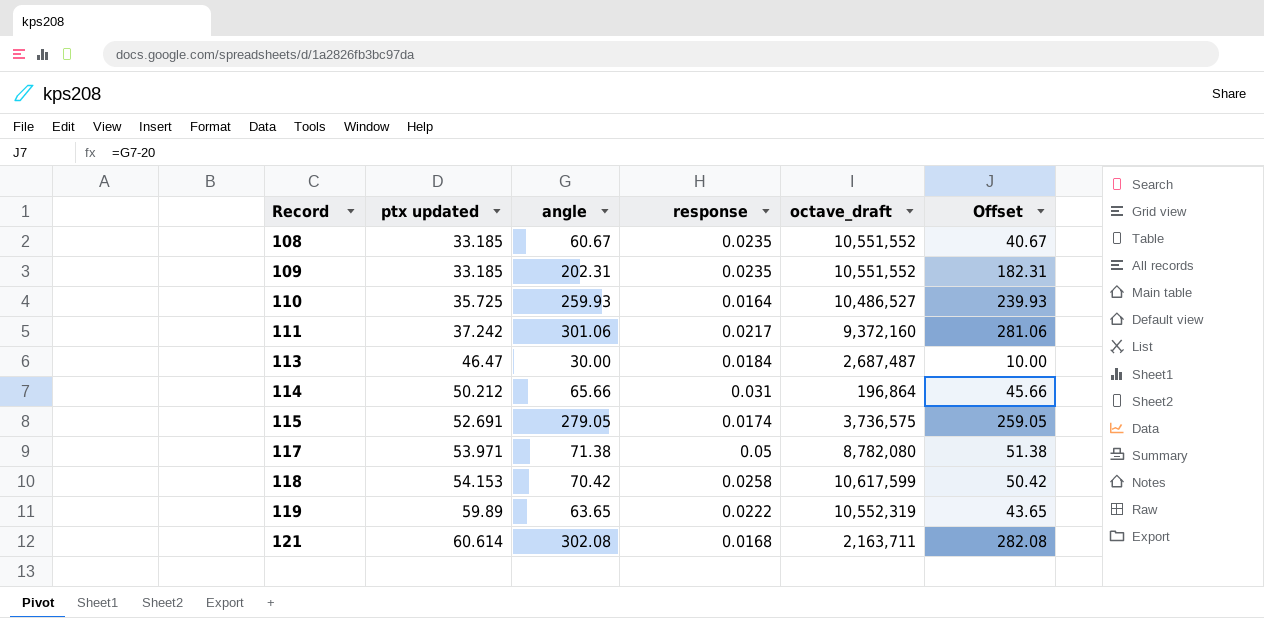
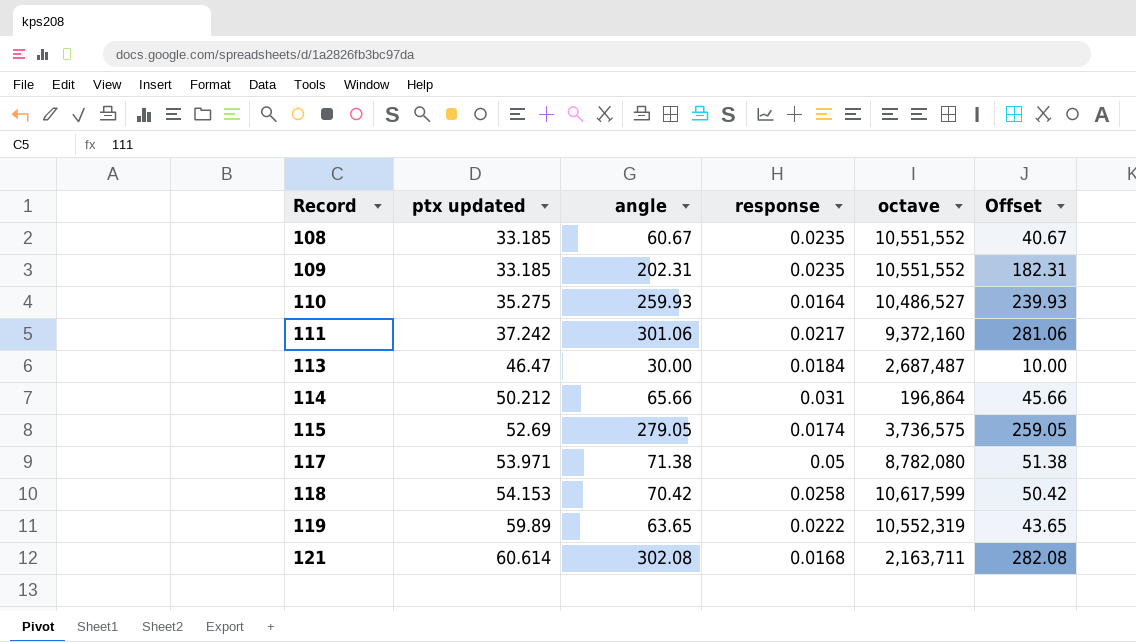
column name: octave_draft -> octave
110 | ptx updated: 35.725 -> 35.275
115 | ptx updated: 52.691 -> 52.69

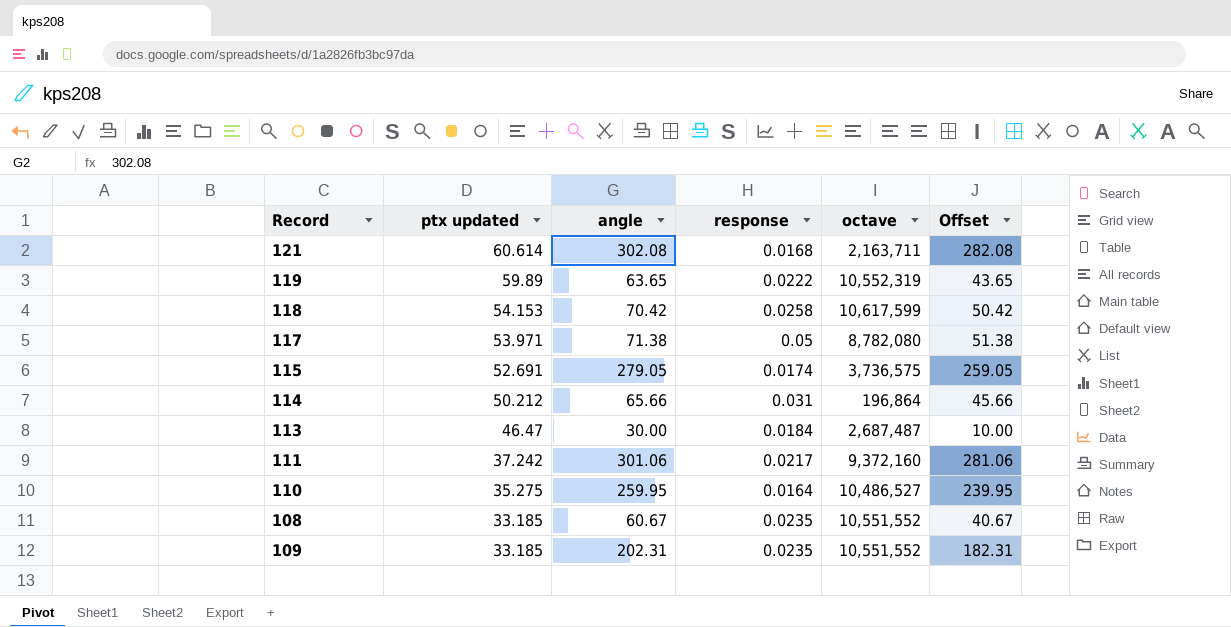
row order: Record ascending -> ptx updated descending
115 | ptx updated: 52.69 -> 52.691
110 | angle: 259.93 -> 259.95
110 | Offset: 239.93 -> 239.95

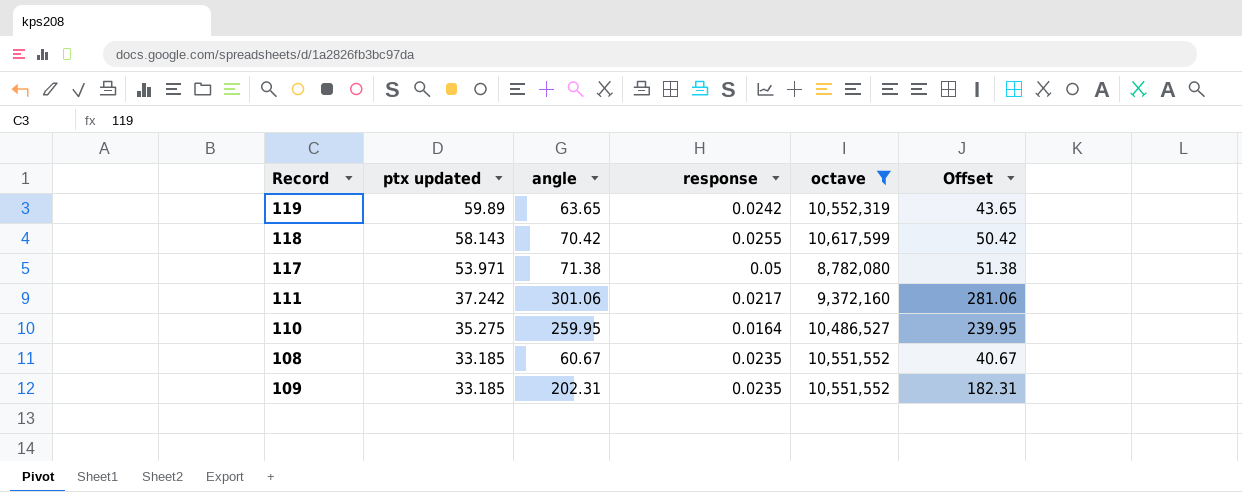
filter: none -> octave >= 8,782,080
119 | response: 0.0222 -> 0.0242
118 | ptx updated: 54.153 -> 58.143
118 | response: 0.0258 -> 0.0255

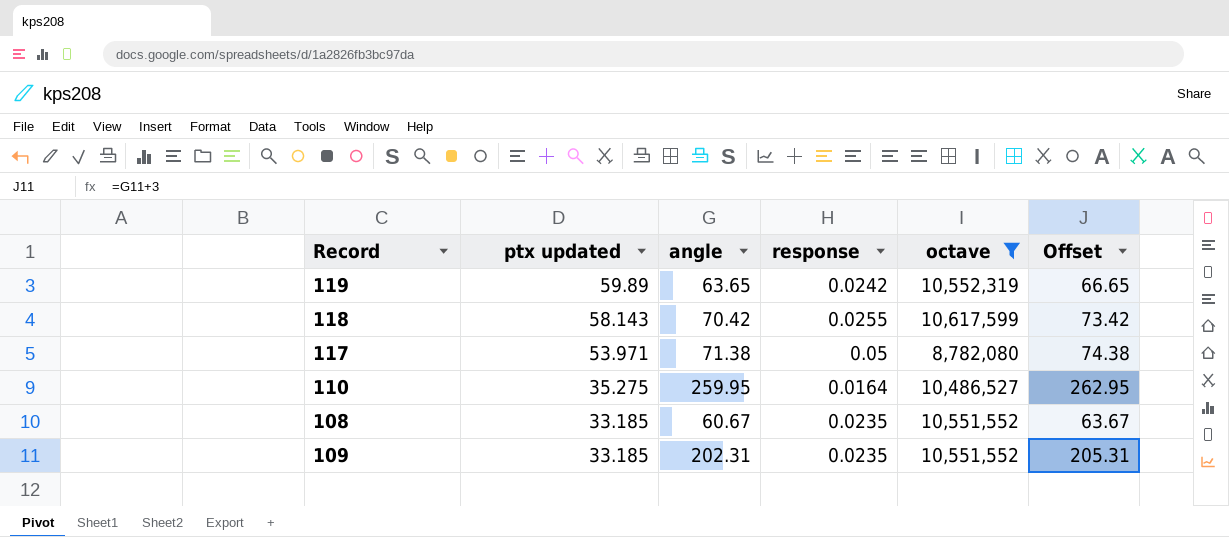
column Offset | formula: [angle] - 20 -> [angle] + 3
row 111: 37.242 | 301.06 | 0.0217 | 9,372,160 | 281.06 -> none

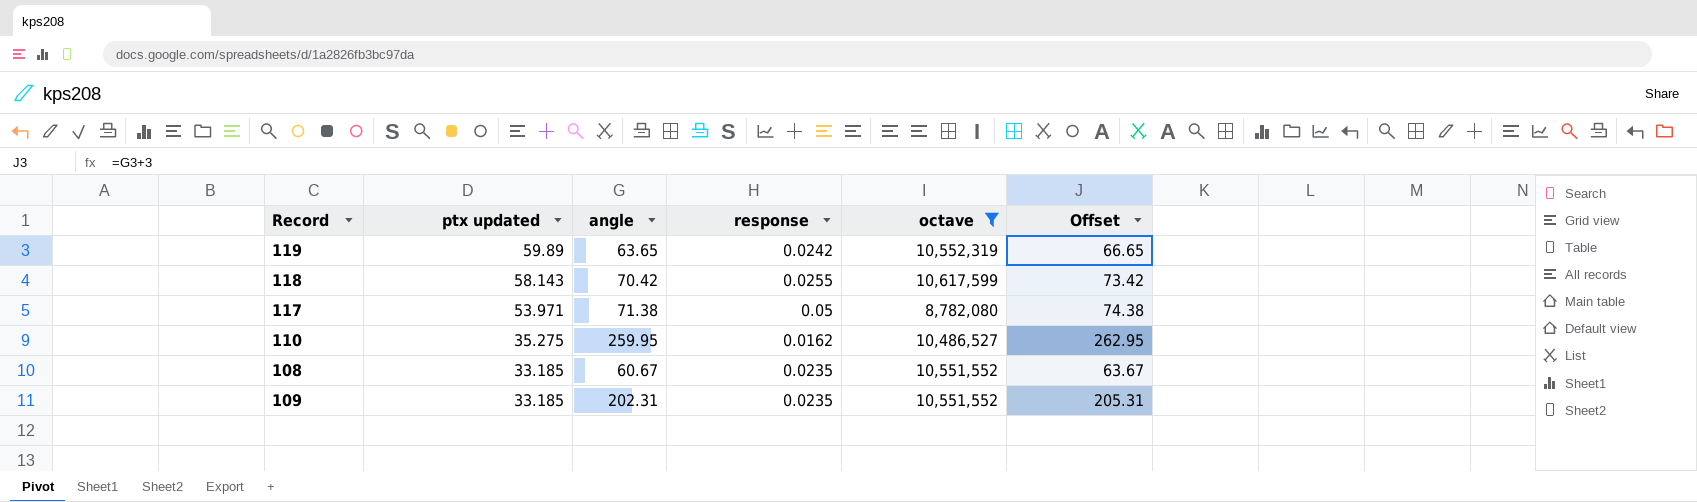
110 | response: 0.0164 -> 0.0162

